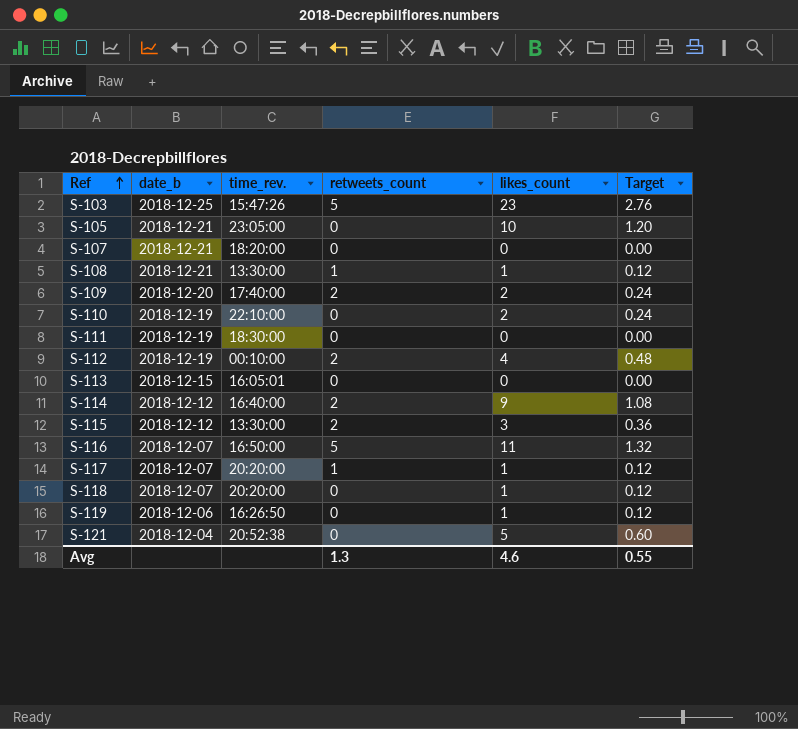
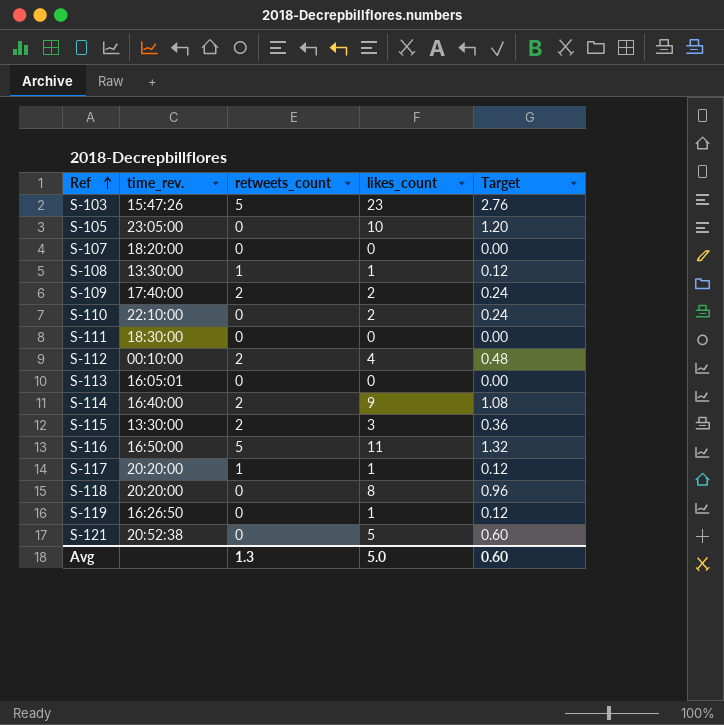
column date_b | position: 2 -> none
S-118 | likes_count: 1 -> 8
S-118 | Target: 0.12 -> 0.96
Avg | likes_count: 4.6 -> 5.0
Avg | Target: 0.55 -> 0.60

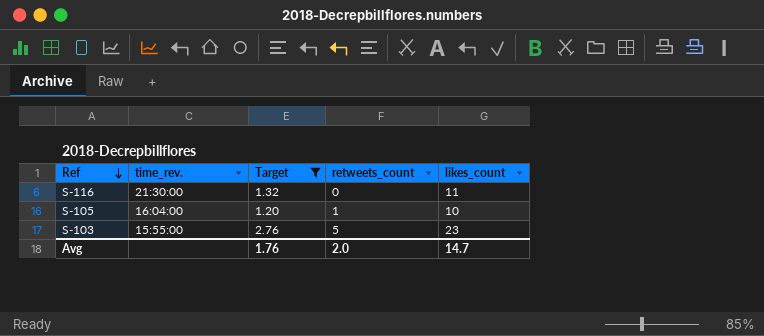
filter: none -> Target >= 1.20
row order: Ref ascending -> Ref descending
column Target | position: 5 -> 3
S-116 | time_rev.: 16:50:00 -> 21:30:00
S-116 | retweets_count: 5 -> 0
S-105 | time_rev.: 23:05:00 -> 16:04:00
S-105 | retweets_count: 0 -> 1
S-103 | time_rev.: 15:47:26 -> 15:55:00
Avg | Target: 0.60 -> 1.76
Avg | retweets_count: 1.3 -> 2.0
Avg | likes_count: 5.0 -> 14.7

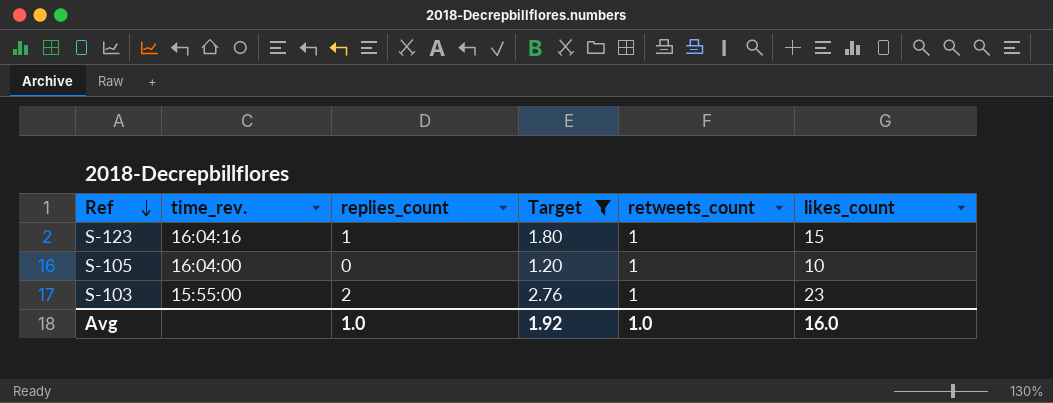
column replies_count | position: none -> 3
row S-116: 21:30:00 | 1.32 | 0 | 11 -> none
row S-123: none -> 16:04:16 | 1 | 1.80 | 1 | 15
S-103 | retweets_count: 5 -> 1
Avg | Target: 1.76 -> 1.92
Avg | retweets_count: 2.0 -> 1.0
Avg | likes_count: 14.7 -> 16.0

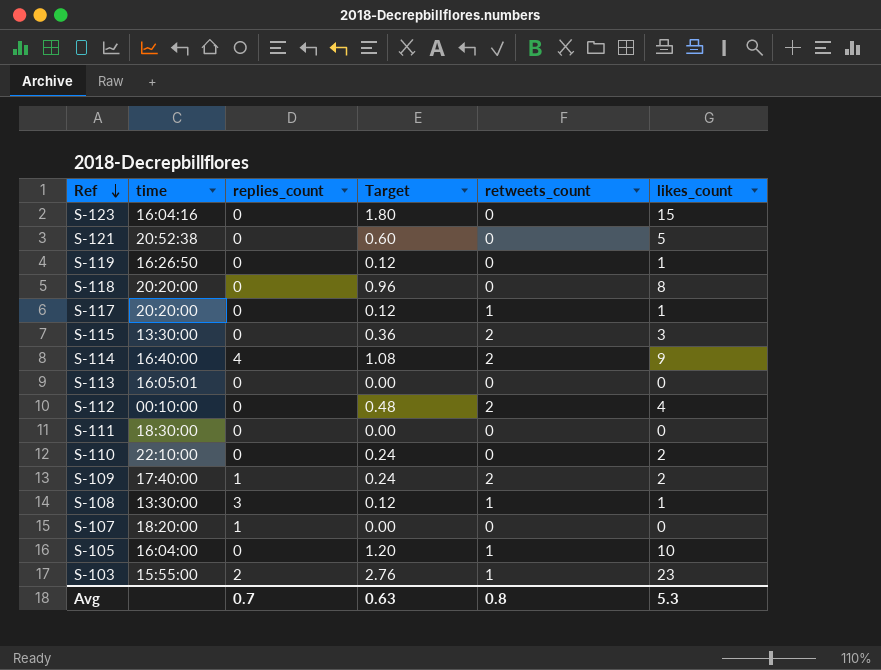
filter: Target >= 1.20 -> none
column name: time_rev. -> time
S-123 | replies_count: 1 -> 0
S-123 | retweets_count: 1 -> 0
Avg | replies_count: 1.0 -> 0.7
Avg | Target: 1.92 -> 0.63
Avg | retweets_count: 1.0 -> 0.8
Avg | likes_count: 16.0 -> 5.3

